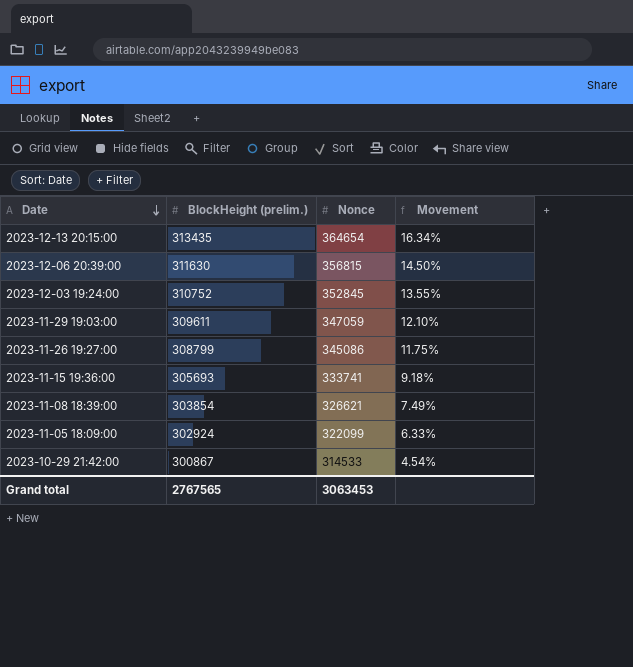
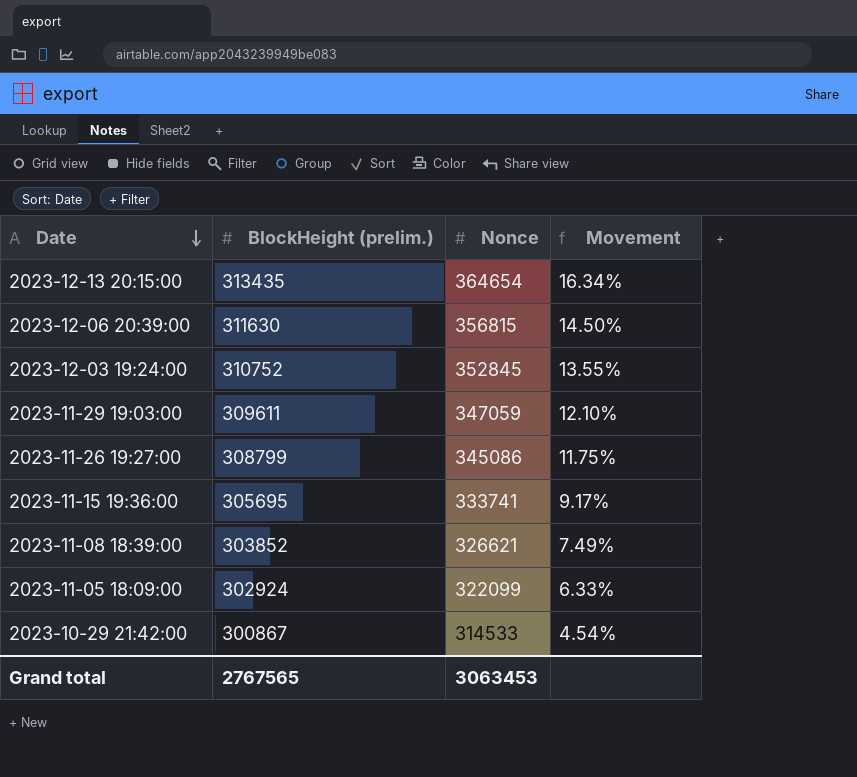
2023-11-15 19:36:00 | BlockHeight (prelim.): 305693 -> 305695
2023-11-15 19:36:00 | Movement: 9.18% -> 9.17%
2023-11-08 18:39:00 | BlockHeight (prelim.): 303854 -> 303852

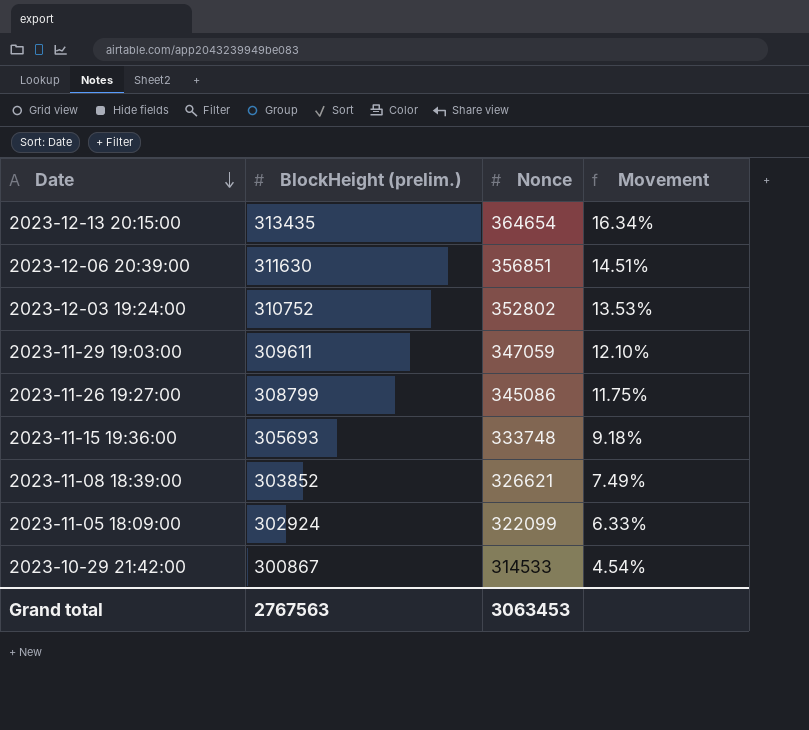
2023-12-06 20:39:00 | Nonce: 356815 -> 356851
2023-12-06 20:39:00 | Movement: 14.50% -> 14.51%
2023-12-03 19:24:00 | Nonce: 352845 -> 352802
2023-12-03 19:24:00 | Movement: 13.55% -> 13.53%
2023-11-15 19:36:00 | BlockHeight (prelim.): 305695 -> 305693
2023-11-15 19:36:00 | Nonce: 333741 -> 333748
2023-11-15 19:36:00 | Movement: 9.17% -> 9.18%
Grand total | BlockHeight (prelim.): 2767565 -> 2767563

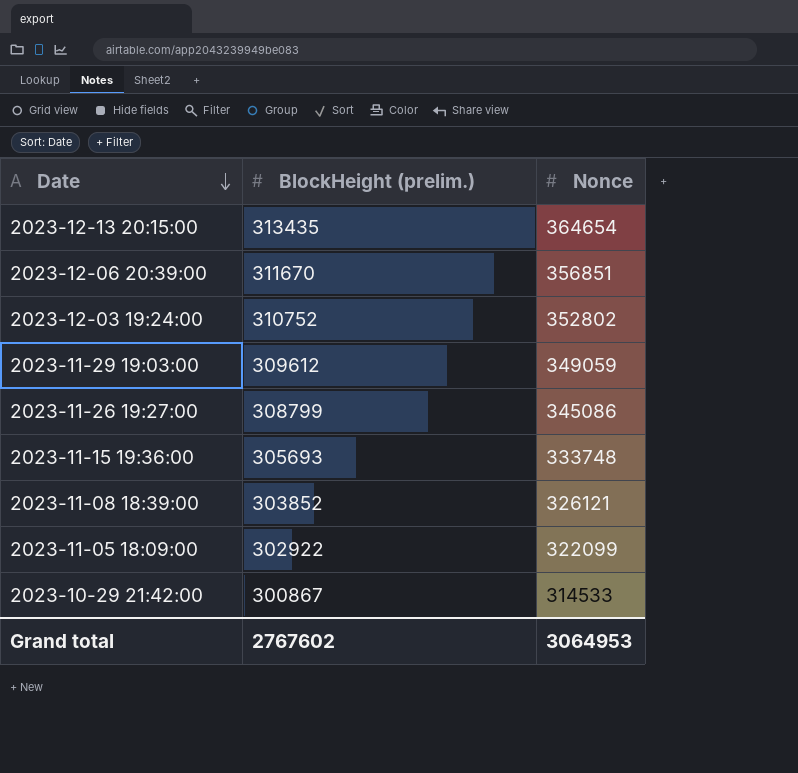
column Movement | formula: ([Nonce] - [BlockHeight (prelim.)]) / [BlockHeight (prelim.)] -> none
2023-12-06 20:39:00 | BlockHeight (prelim.): 311630 -> 311670
2023-11-29 19:03:00 | BlockHeight (prelim.): 309611 -> 309612
2023-11-29 19:03:00 | Nonce: 347059 -> 349059
2023-11-08 18:39:00 | Nonce: 326621 -> 326121
2023-11-05 18:09:00 | BlockHeight (prelim.): 302924 -> 302922
Grand total | BlockHeight (prelim.): 2767563 -> 2767602
Grand total | Nonce: 3063453 -> 3064953

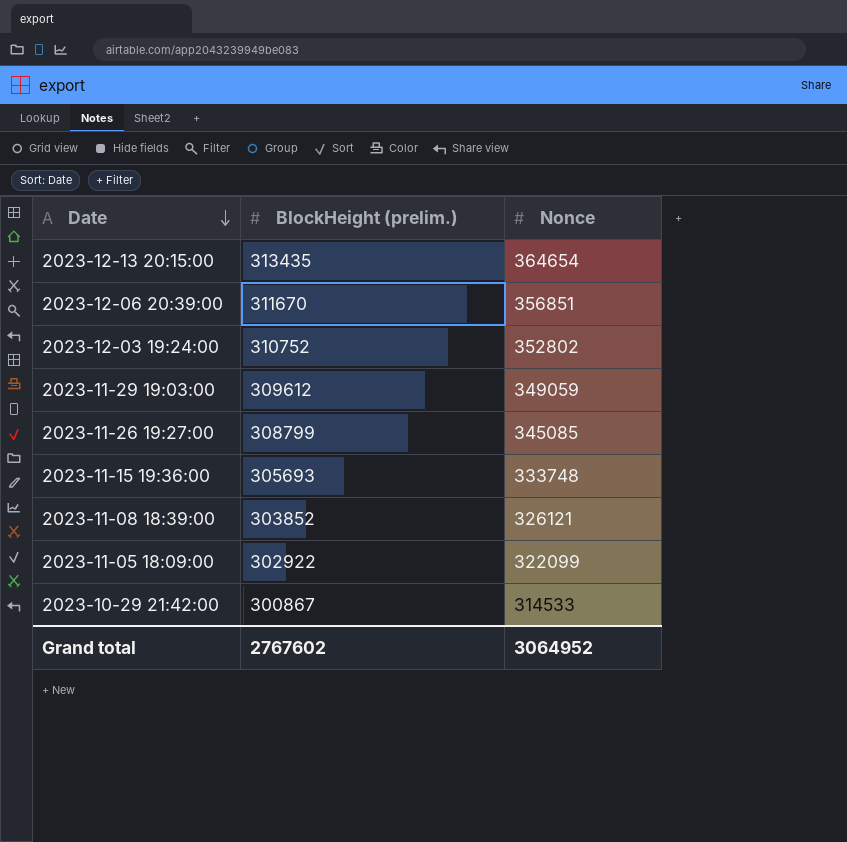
2023-11-26 19:27:00 | Nonce: 345086 -> 345085
Grand total | Nonce: 3064953 -> 3064952

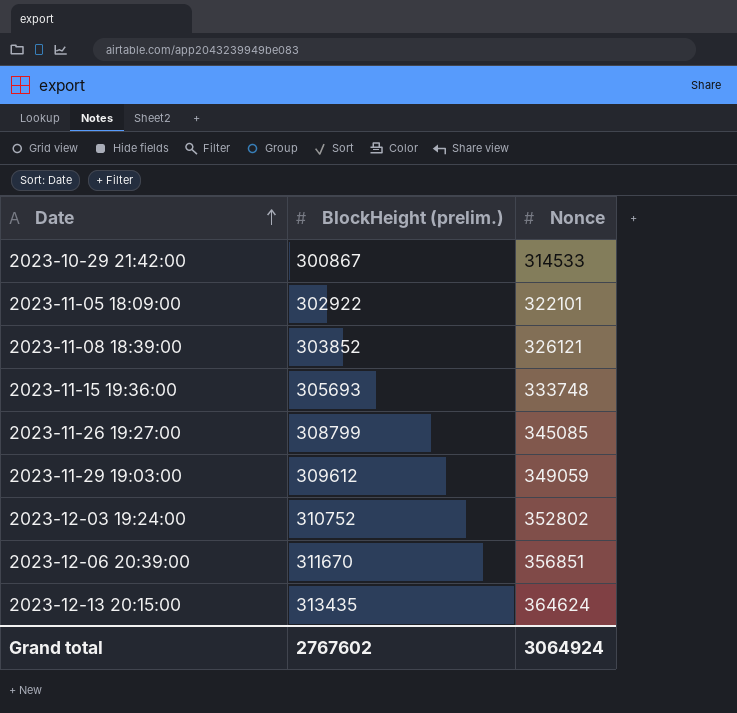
row order: Date descending -> Date ascending
2023-11-05 18:09:00 | Nonce: 322099 -> 322101
2023-12-13 20:15:00 | Nonce: 364654 -> 364624
Grand total | Nonce: 3064952 -> 3064924

